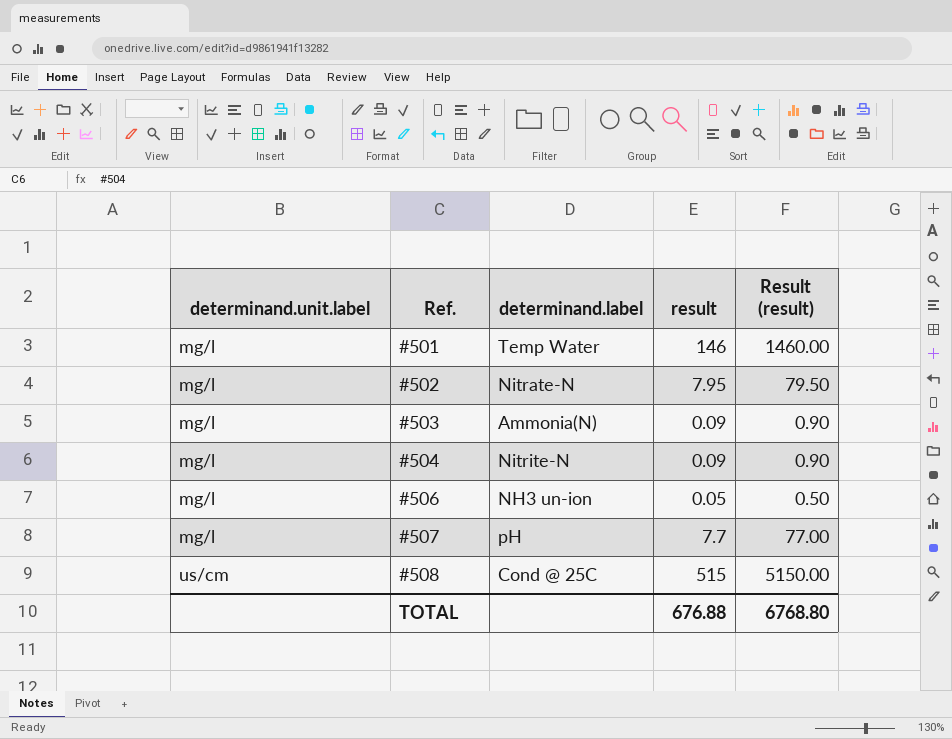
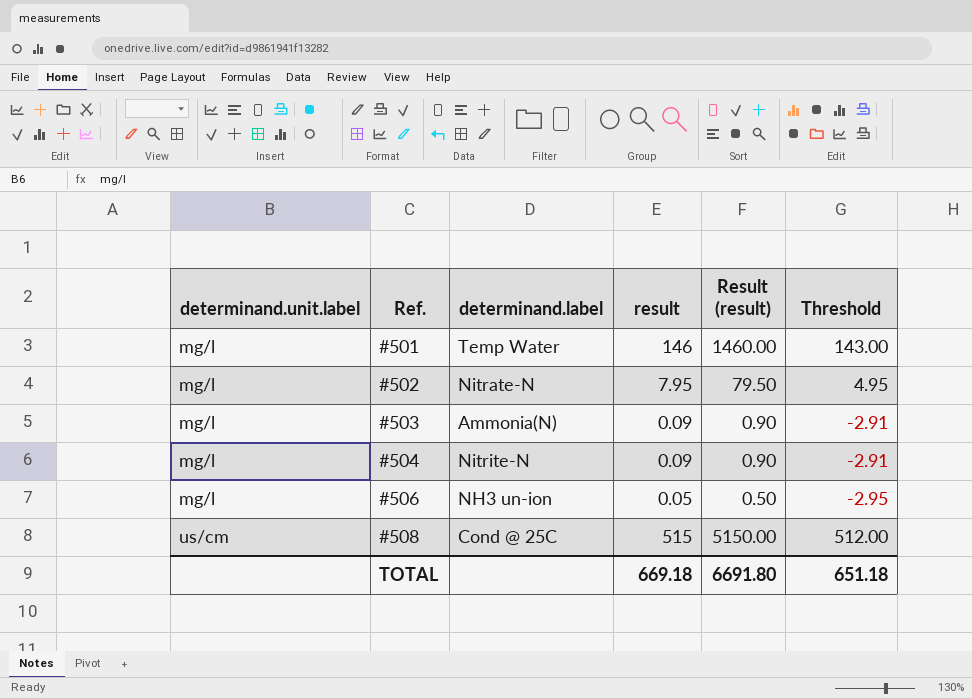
column Threshold | formula: none -> [result] - 3
row #507: mg/l | pH | 7.7 | 77.00 -> none
TOTAL | result: 676.88 -> 669.18
TOTAL | Result (result): 6768.80 -> 6691.80

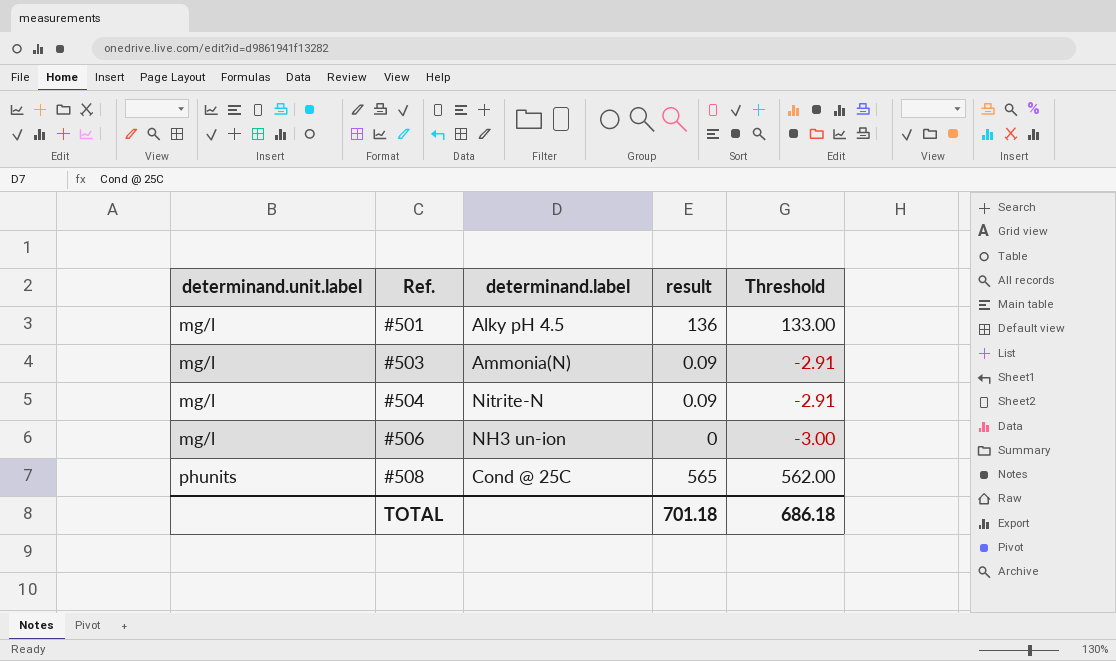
column Result (result) | formula: [result] * 10 -> none
row #502: mg/l | Nitrate-N | 7.95 | 79.50 | 4.95 -> none
#501 | determinand.label: Temp Water -> Alky pH 4.5
#501 | result: 146 -> 136
#501 | Threshold: 143.00 -> 133.00
#506 | result: 0.05 -> 0
#506 | Threshold: -2.95 -> -3.00
#508 | determinand.unit.label: us/cm -> phunits
#508 | result: 515 -> 565
#508 | Threshold: 512.00 -> 562.00
TOTAL | result: 669.18 -> 701.18
TOTAL | Threshold: 651.18 -> 686.18

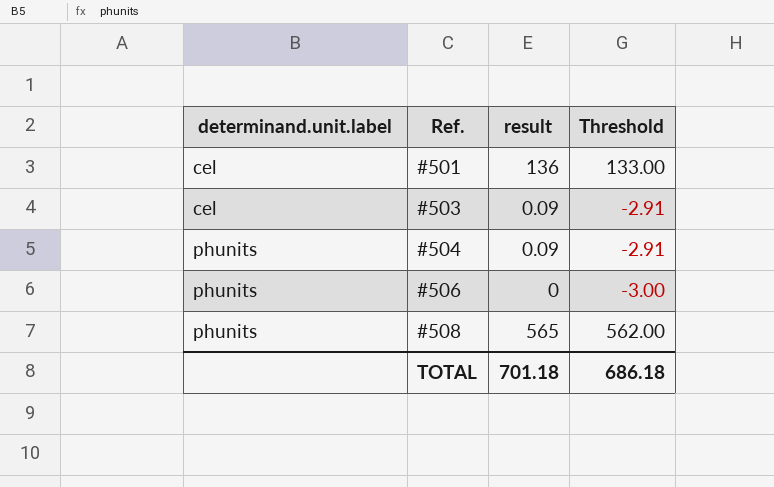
column determinand.label | position: 3 -> none
#501 | determinand.unit.label: mg/l -> cel
#503 | determinand.unit.label: mg/l -> cel
#504 | determinand.unit.label: mg/l -> phunits
#506 | determinand.unit.label: mg/l -> phunits

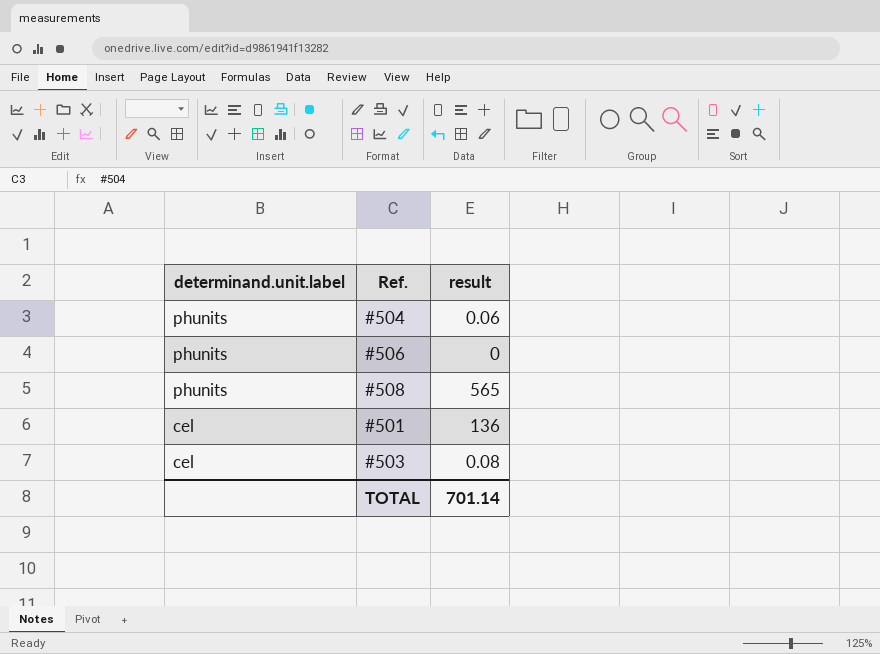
row order: determinand.unit.label ascending -> determinand.unit.label descending
column Threshold | formula: [result] - 3 -> none
#504 | result: 0.09 -> 0.06
#503 | result: 0.09 -> 0.08
TOTAL | result: 701.18 -> 701.14

